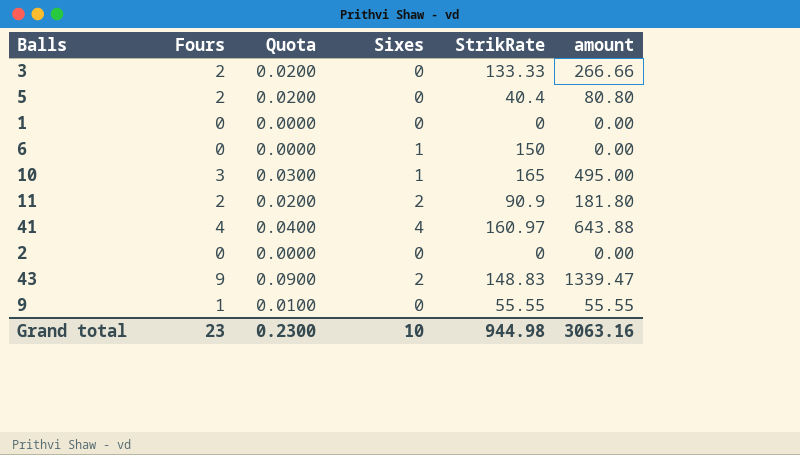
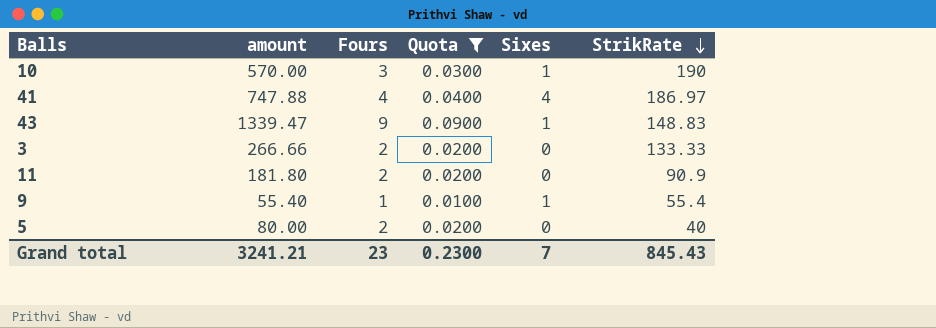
filter: none -> Quota != 0.0000
row order: none -> StrikRate descending
column amount | position: 6 -> 2
10 | amount: 495.00 -> 570.00
10 | StrikRate: 165 -> 190
41 | amount: 643.88 -> 747.88
41 | StrikRate: 160.97 -> 186.97
43 | Sixes: 2 -> 1
11 | Sixes: 2 -> 0
9 | amount: 55.55 -> 55.40
9 | Sixes: 0 -> 1
9 | StrikRate: 55.55 -> 55.4
5 | amount: 80.80 -> 80.00
5 | StrikRate: 40.4 -> 40
Grand total | amount: 3063.16 -> 3241.21
Grand total | Sixes: 10 -> 7
Grand total | StrikRate: 944.98 -> 845.43

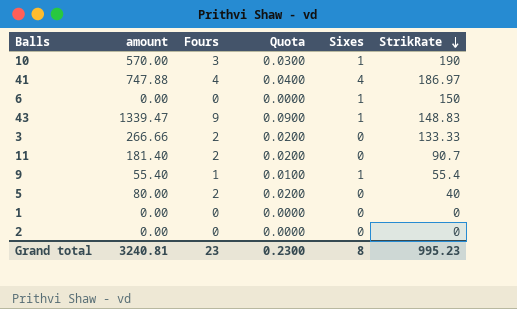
filter: Quota != 0.0000 -> none
11 | amount: 181.80 -> 181.40
11 | StrikRate: 90.9 -> 90.7
Grand total | amount: 3241.21 -> 3240.81
Grand total | Sixes: 7 -> 8
Grand total | StrikRate: 845.43 -> 995.23

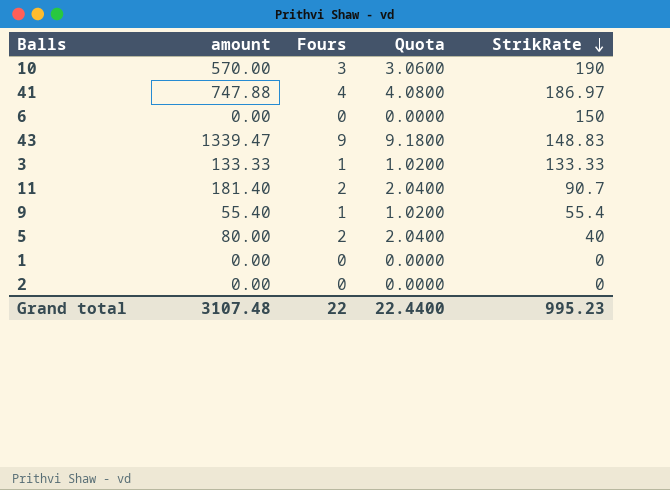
column Sixes | position: 5 -> none
column Quota | formula: [Fours] * 0.01 -> [Fours] * 1.02
3 | amount: 266.66 -> 133.33
3 | Fours: 2 -> 1
Grand total | amount: 3240.81 -> 3107.48
Grand total | Fours: 23 -> 22
Grand total | Quota: 0.2300 -> 22.4400

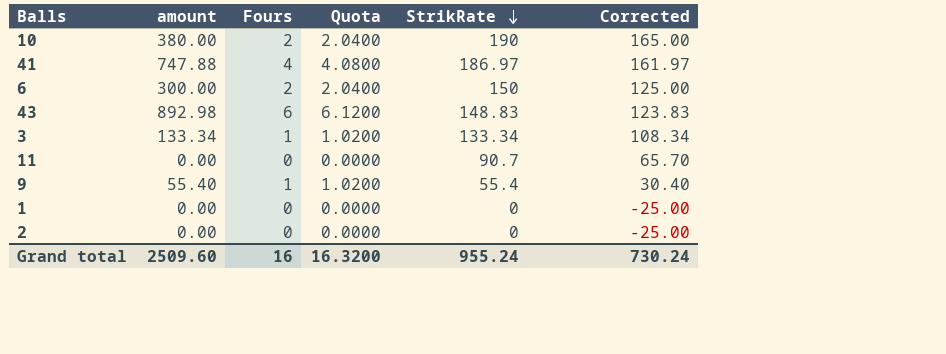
column Corrected | formula: none -> [StrikRate] - 25
row 5: 80.00 | 2 | 2.0400 | 40 -> none
10 | amount: 570.00 -> 380.00
10 | Fours: 3 -> 2
10 | Quota: 3.0600 -> 2.0400
6 | amount: 0.00 -> 300.00
6 | Fours: 0 -> 2
6 | Quota: 0.0000 -> 2.0400
43 | amount: 1339.47 -> 892.98
43 | Fours: 9 -> 6
43 | Quota: 9.1800 -> 6.1200
3 | amount: 133.33 -> 133.34
3 | StrikRate: 133.33 -> 133.34
11 | amount: 181.40 -> 0.00
11 | Fours: 2 -> 0
11 | Quota: 2.0400 -> 0.0000
Grand total | amount: 3107.48 -> 2509.60
Grand total | Fours: 22 -> 16
Grand total | Quota: 22.4400 -> 16.3200
Grand total | StrikRate: 995.23 -> 955.24

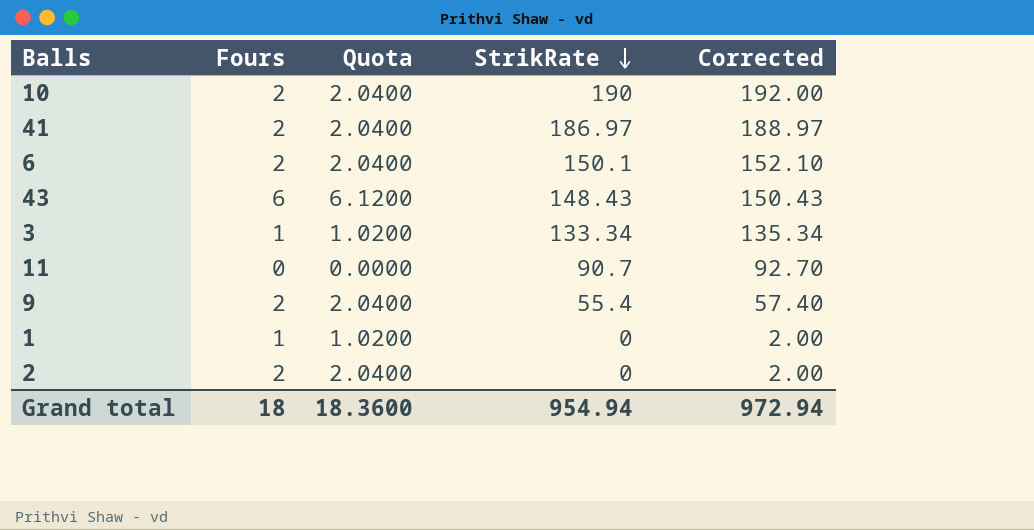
column amount | formula: [Fours] * [StrikRate] -> none
column Corrected | formula: [StrikRate] - 25 -> [StrikRate] + 2
41 | Fours: 4 -> 2
41 | Quota: 4.0800 -> 2.0400
6 | StrikRate: 150 -> 150.1
43 | StrikRate: 148.83 -> 148.43
9 | Fours: 1 -> 2
9 | Quota: 1.0200 -> 2.0400
1 | Fours: 0 -> 1
1 | Quota: 0.0000 -> 1.0200
2 | Fours: 0 -> 2
2 | Quota: 0.0000 -> 2.0400
Grand total | Fours: 16 -> 18
Grand total | Quota: 16.3200 -> 18.3600
Grand total | StrikRate: 955.24 -> 954.94
Grand total | Corrected: 730.24 -> 972.94

